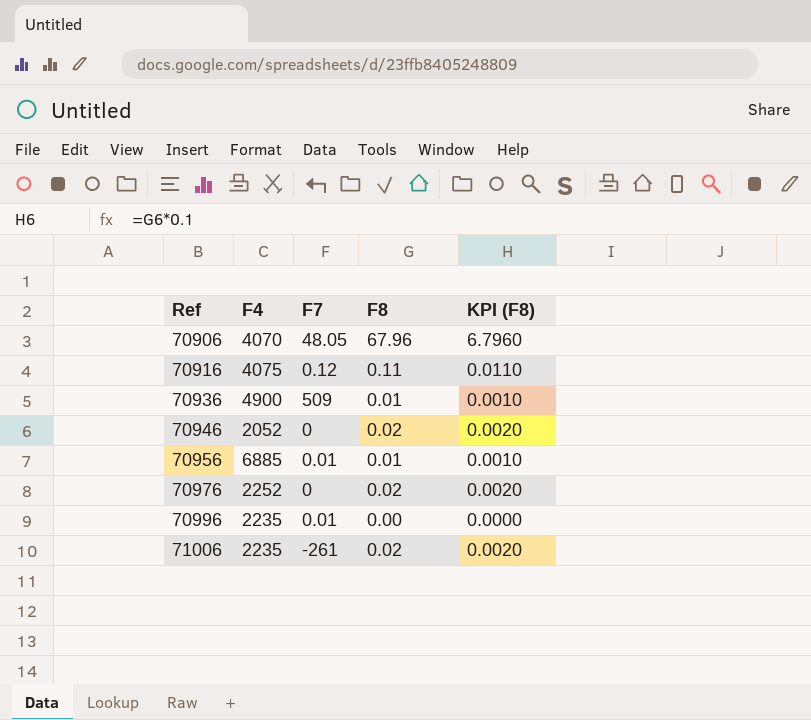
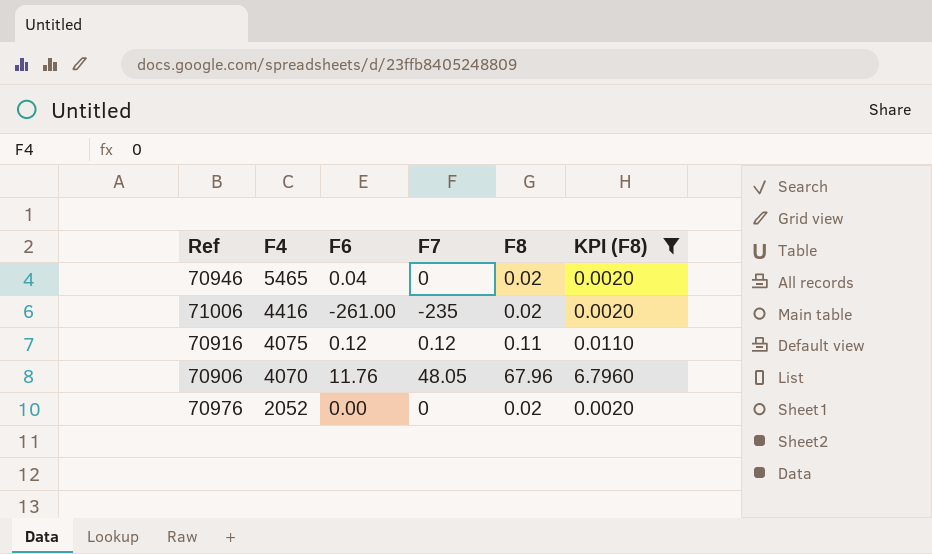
filter: none -> KPI (F8) >= 0.0020
row order: Ref ascending -> F4 descending
column F6 | position: none -> 3
70946 | F4: 2052 -> 5465
71006 | F4: 2235 -> 4416
71006 | F7: -261 -> -235
70976 | F4: 2252 -> 2052

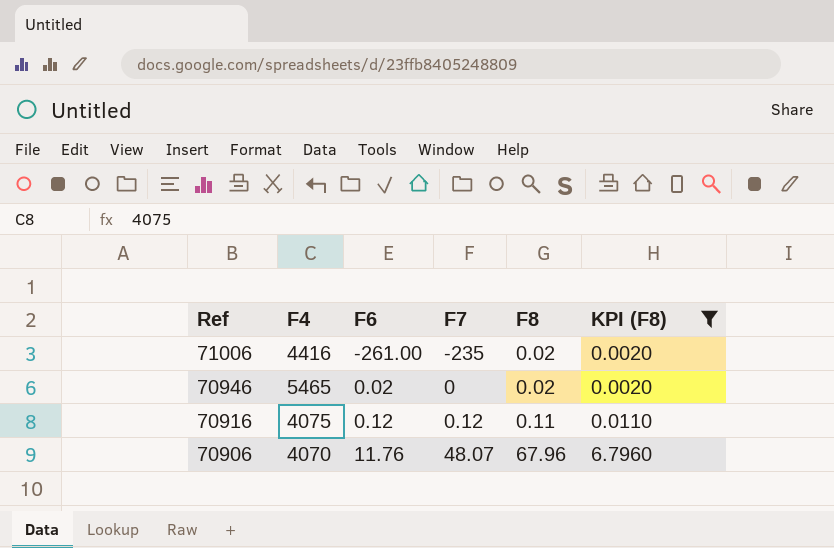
row order: F4 descending -> Ref descending
row 70976: 2052 | 0.00 | 0 | 0.02 | 0.0020 -> none
70946 | F6: 0.04 -> 0.02
70906 | F7: 48.05 -> 48.07

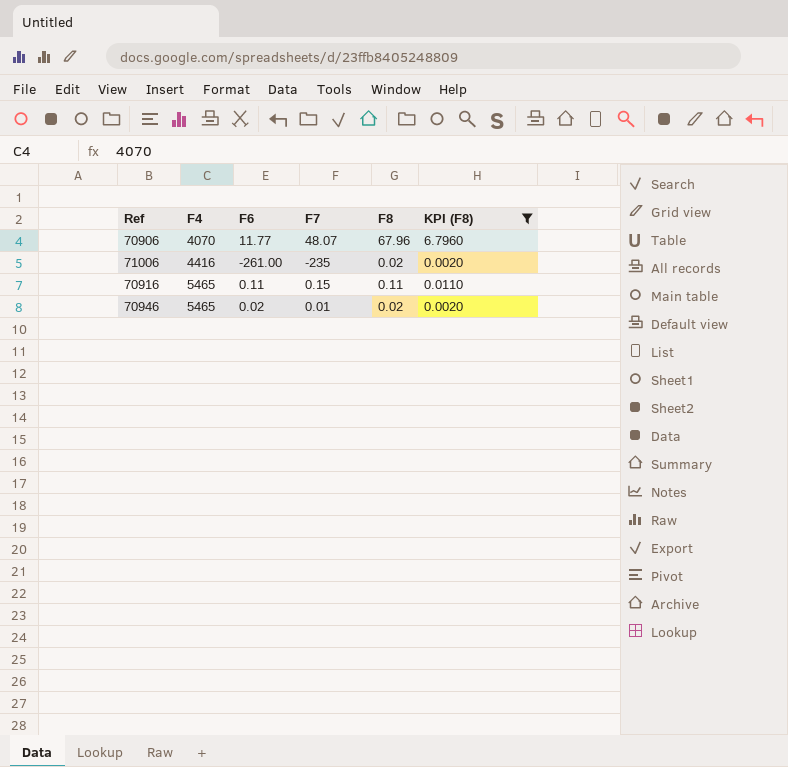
row order: Ref descending -> F4 ascending
70906 | F6: 11.76 -> 11.77
70916 | F4: 4075 -> 5465
70916 | F6: 0.12 -> 0.11
70916 | F7: 0.12 -> 0.15
70946 | F7: 0 -> 0.01

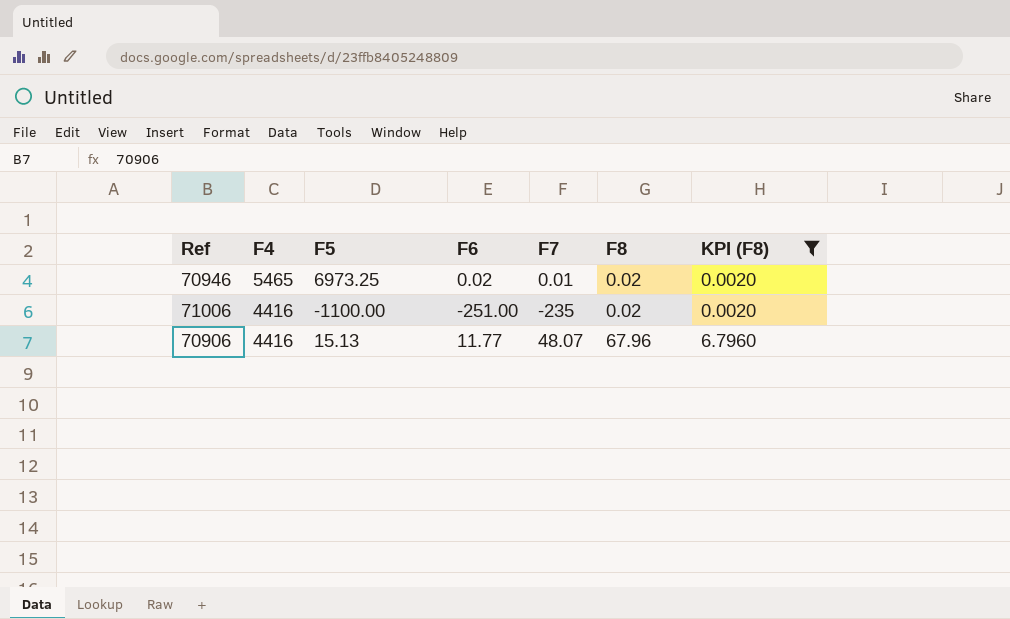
row order: F4 ascending -> F4 descending
column F5 | position: none -> 3
row 70916: 5465 | 0.11 | 0.15 | 0.11 | 0.0110 -> none
71006 | F6: -261.00 -> -251.00
70906 | F4: 4070 -> 4416

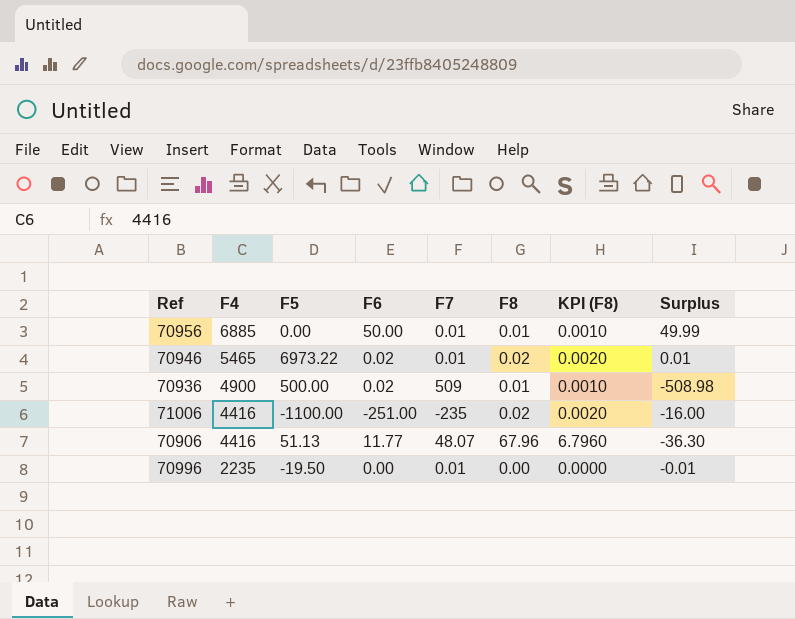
filter: KPI (F8) >= 0.0020 -> none
column Surplus | formula: none -> [F6] - [F7]
70946 | F5: 6973.25 -> 6973.22
70906 | F5: 15.13 -> 51.13

